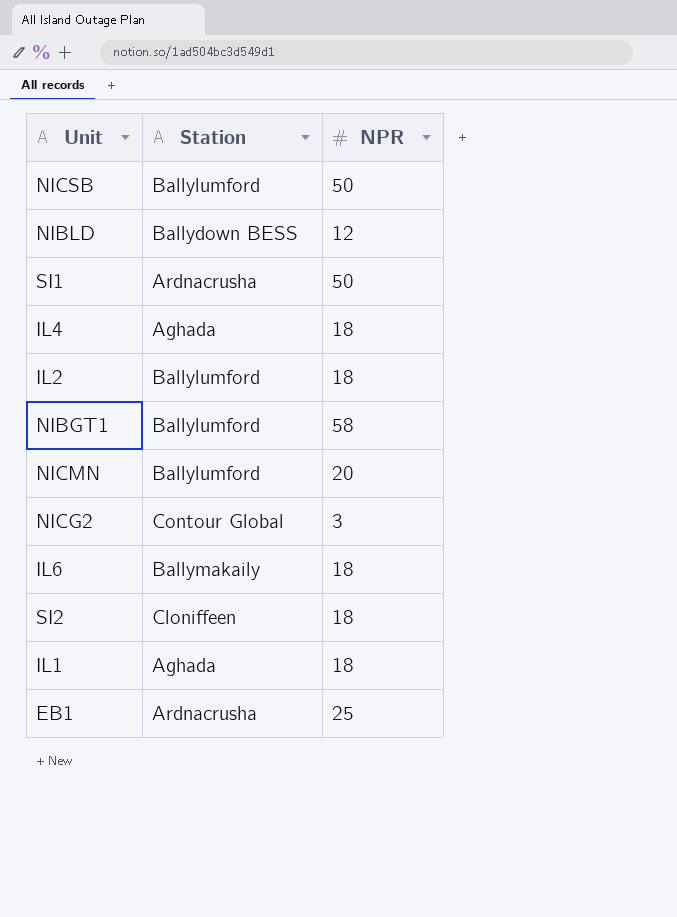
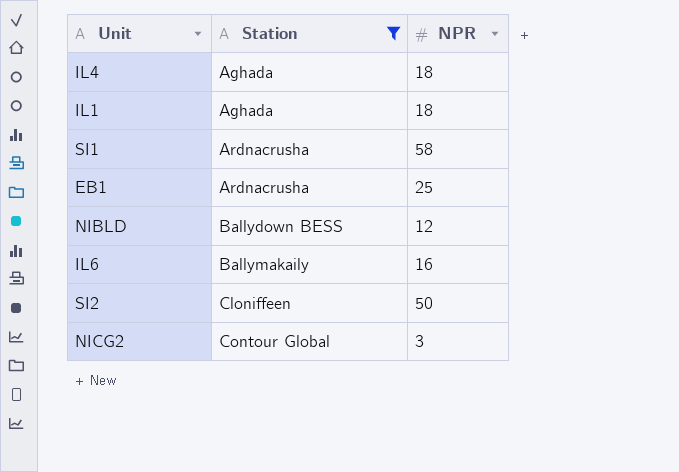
filter: none -> Station != Ballylumford
row order: none -> Station ascending
SI1 | NPR: 50 -> 58
IL6 | NPR: 18 -> 16
SI2 | NPR: 18 -> 50

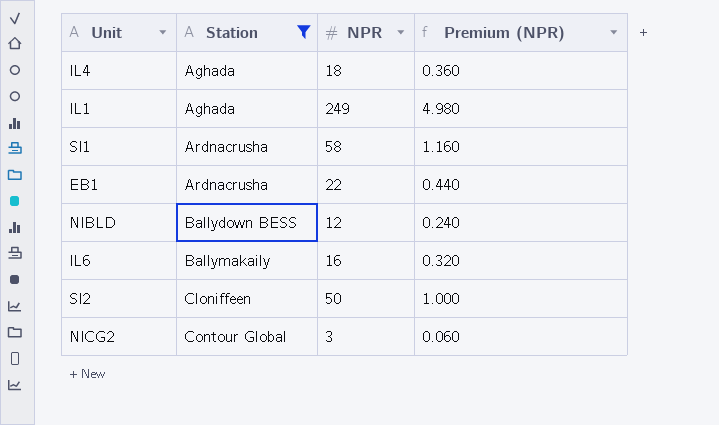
column Premium (NPR) | formula: none -> [NPR] * 0.02
IL1 | NPR: 18 -> 249
EB1 | NPR: 25 -> 22

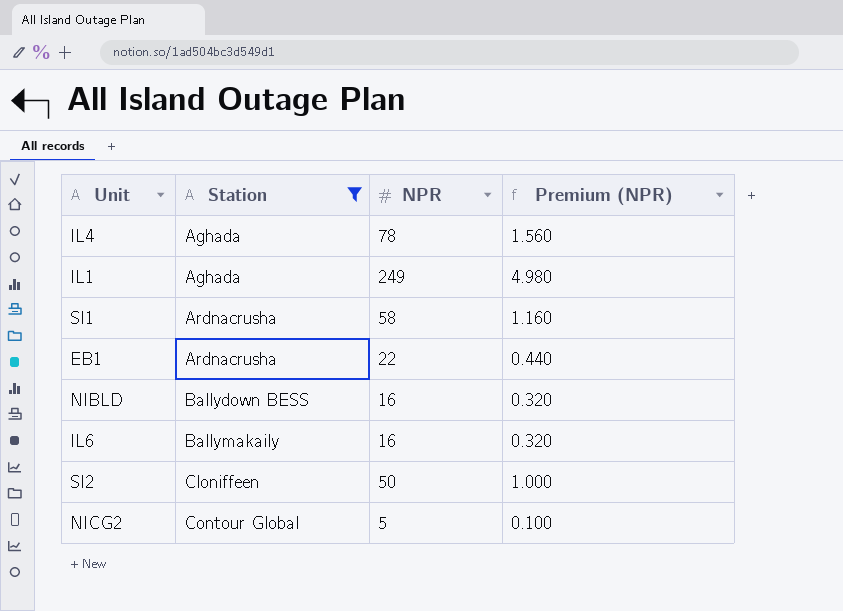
IL4 | NPR: 18 -> 78
IL4 | Premium (NPR): 0.360 -> 1.560
NIBLD | NPR: 12 -> 16
NIBLD | Premium (NPR): 0.240 -> 0.320
NICG2 | NPR: 3 -> 5
NICG2 | Premium (NPR): 0.060 -> 0.100

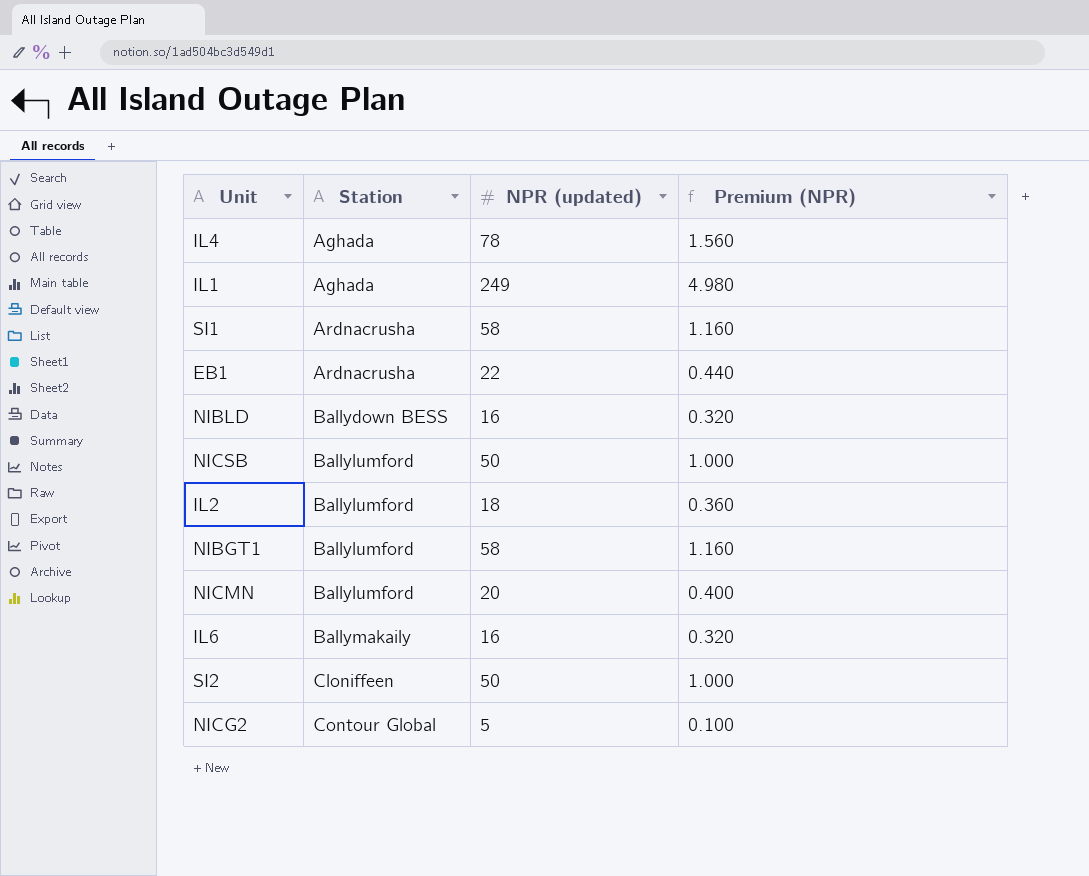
filter: Station != Ballylumford -> none
column name: NPR -> NPR (updated)

